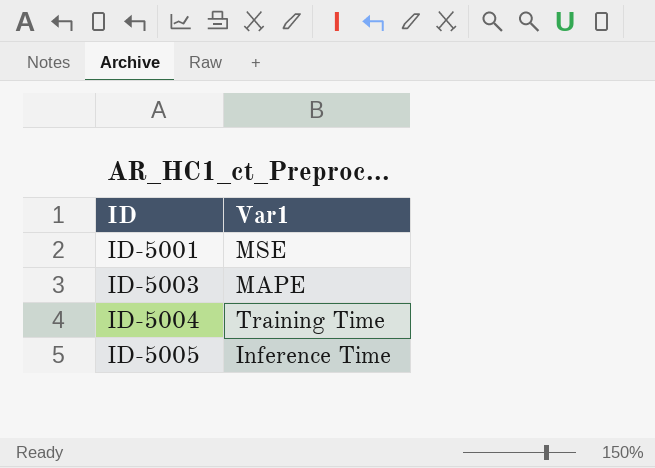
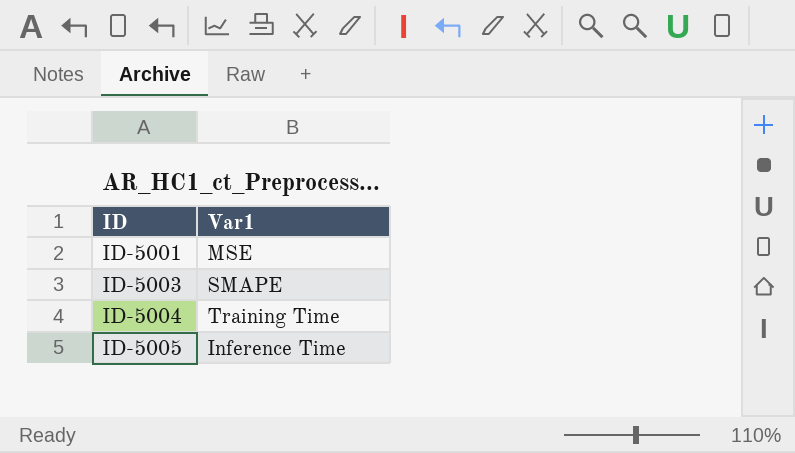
ID-5003 | Var1: MAPE -> SMAPE

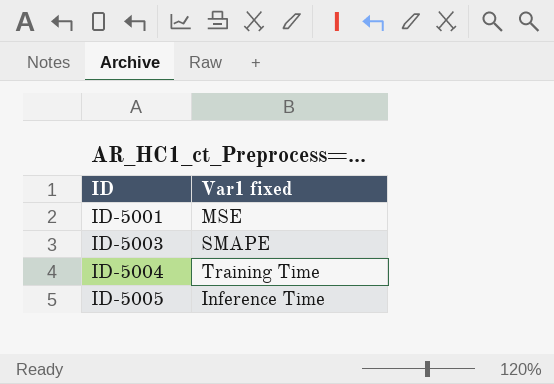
column name: Var1 -> Var1 fixed

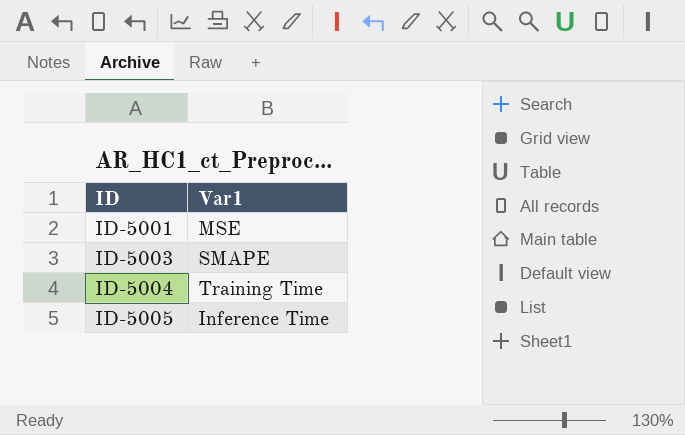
column name: Var1 fixed -> Var1

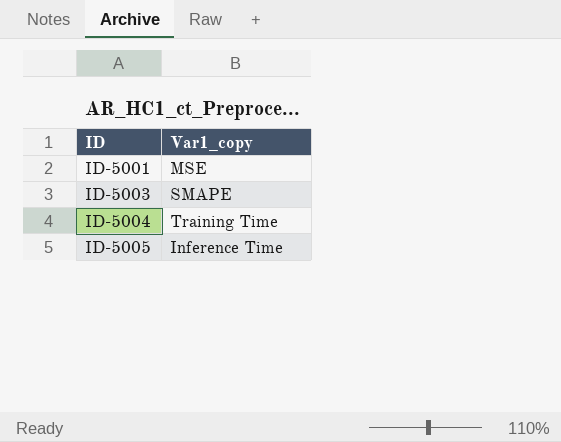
column name: Var1 -> Var1_copy

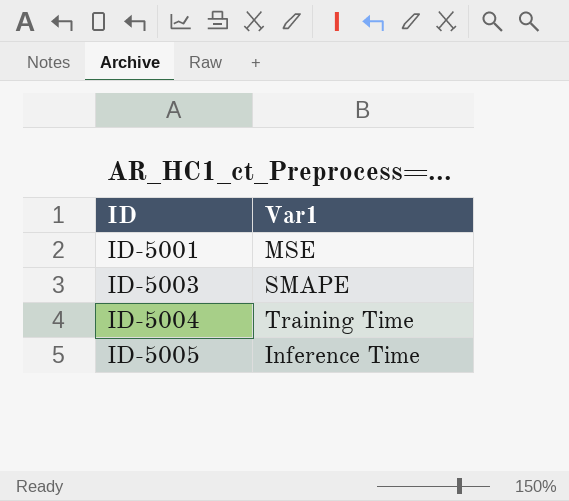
column name: Var1_copy -> Var1

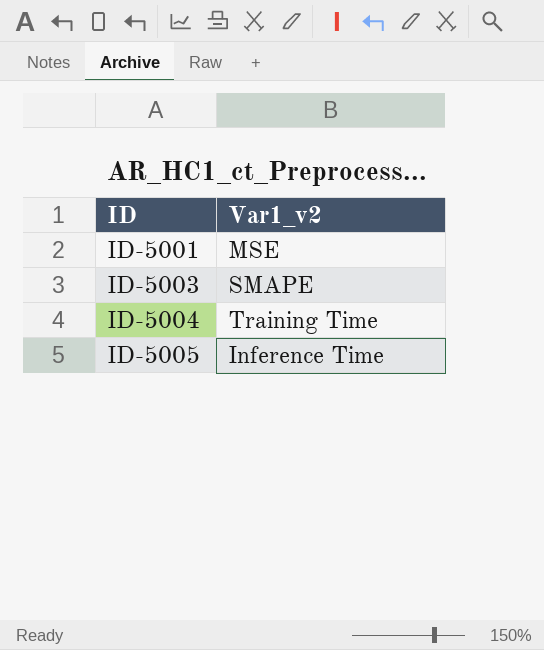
column name: Var1 -> Var1_v2

